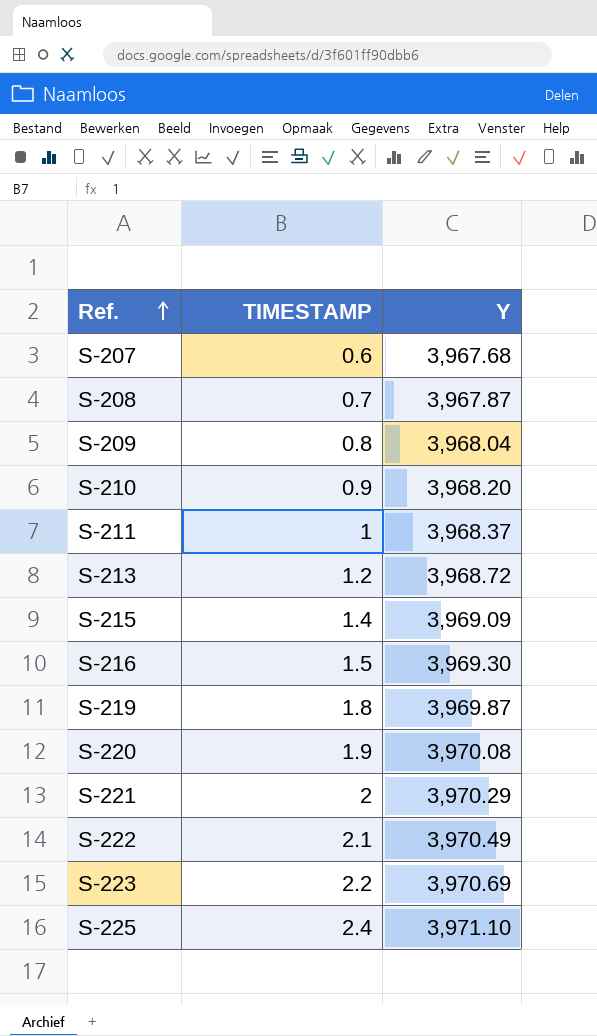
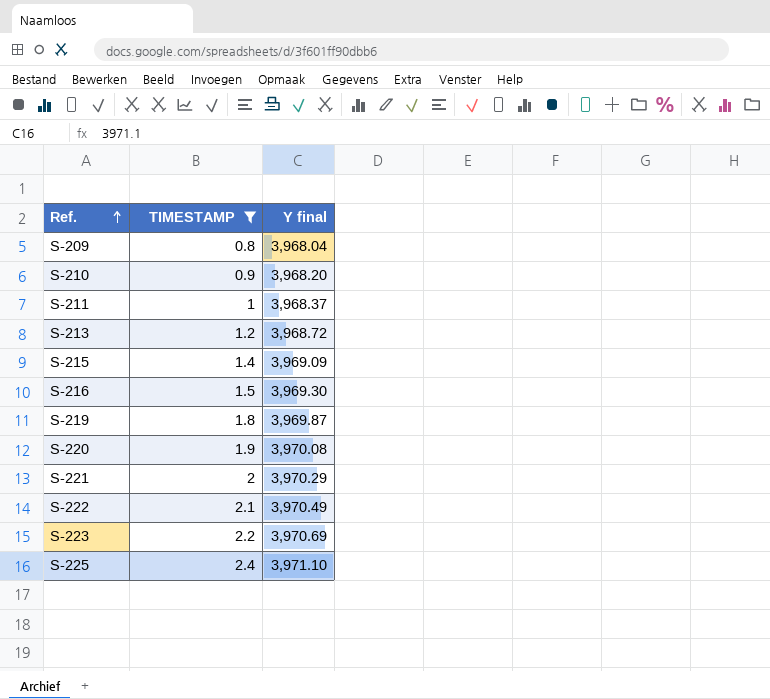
filter: none -> TIMESTAMP >= 0.8
column name: Y -> Y final

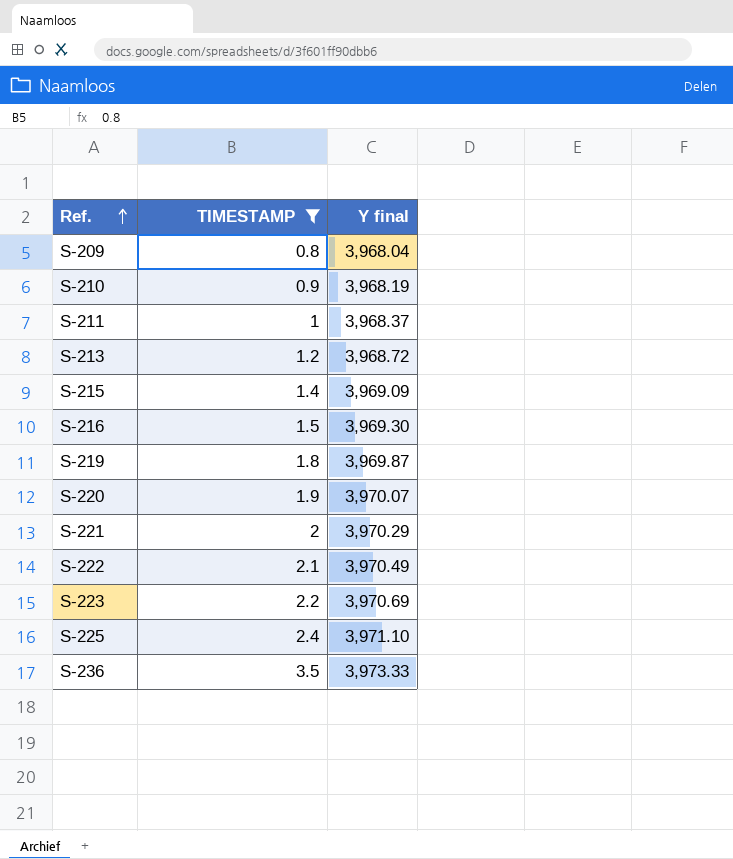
S-210 | Y final: 3,968.20 -> 3,968.19
S-220 | Y final: 3,970.08 -> 3,970.07
row S-236: none -> 3.5 | 3,973.33

